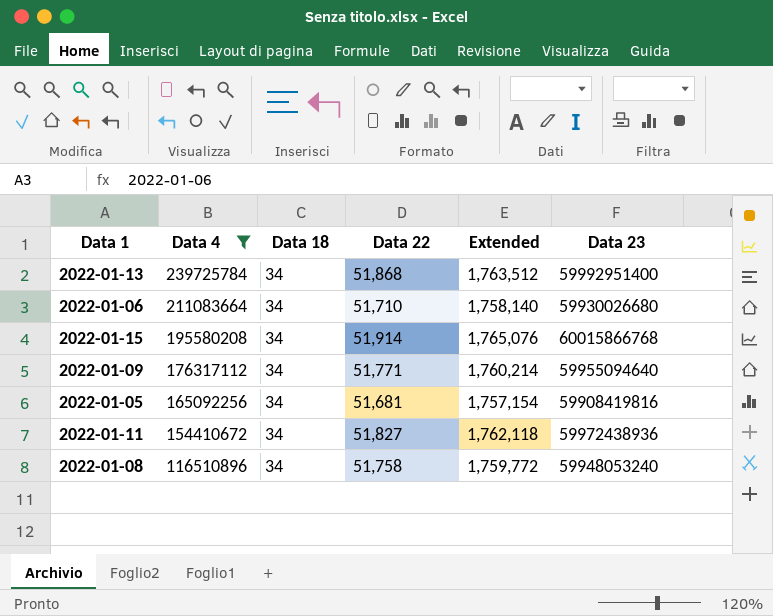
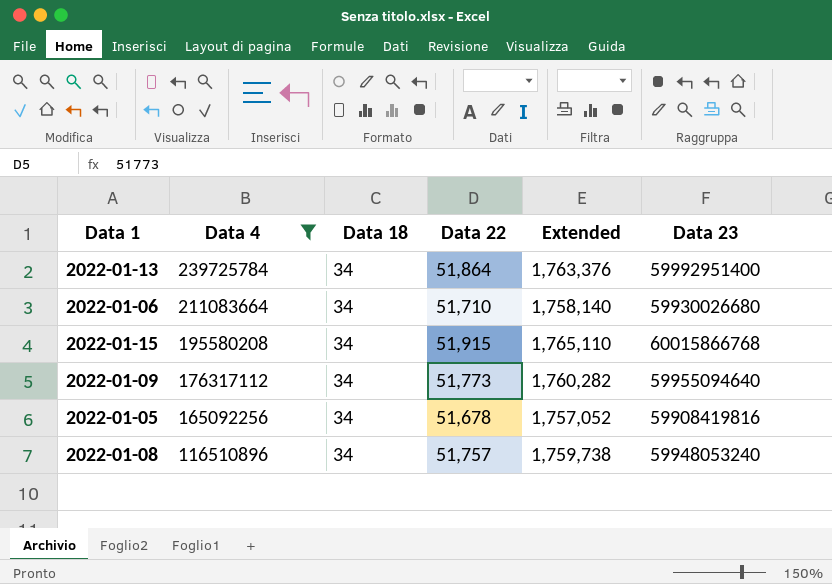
row 2022-01-11: 154410672 | 34 | 51,827 | 1,762,118 | 59972438936 -> none
2022-01-13 | Data 22: 51,868 -> 51,864
2022-01-13 | Extended: 1,763,512 -> 1,763,376
2022-01-15 | Data 22: 51,914 -> 51,915
2022-01-15 | Extended: 1,765,076 -> 1,765,110
2022-01-09 | Data 22: 51,771 -> 51,773
2022-01-09 | Extended: 1,760,214 -> 1,760,282
2022-01-05 | Data 22: 51,681 -> 51,678
2022-01-05 | Extended: 1,757,154 -> 1,757,052
2022-01-08 | Data 22: 51,758 -> 51,757
2022-01-08 | Extended: 1,759,772 -> 1,759,738

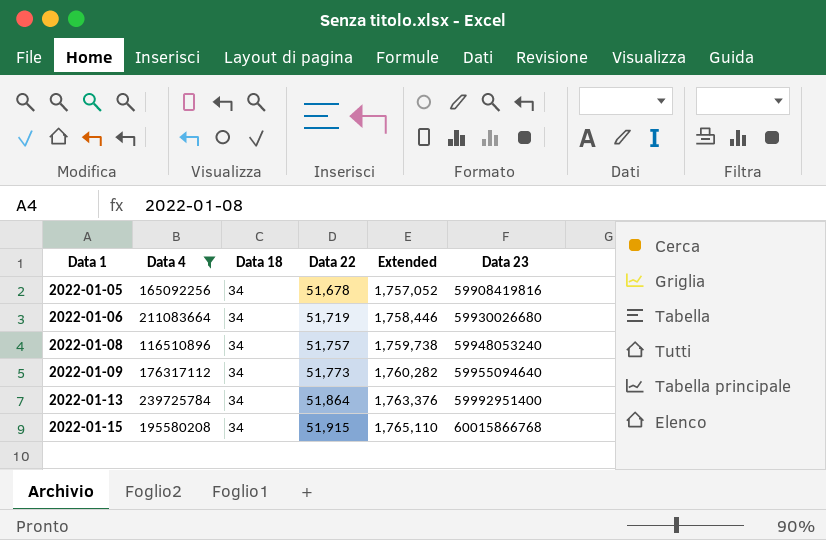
row order: Data 4 descending -> Data 1 ascending
2022-01-06 | Data 22: 51,710 -> 51,719
2022-01-06 | Extended: 1,758,140 -> 1,758,446

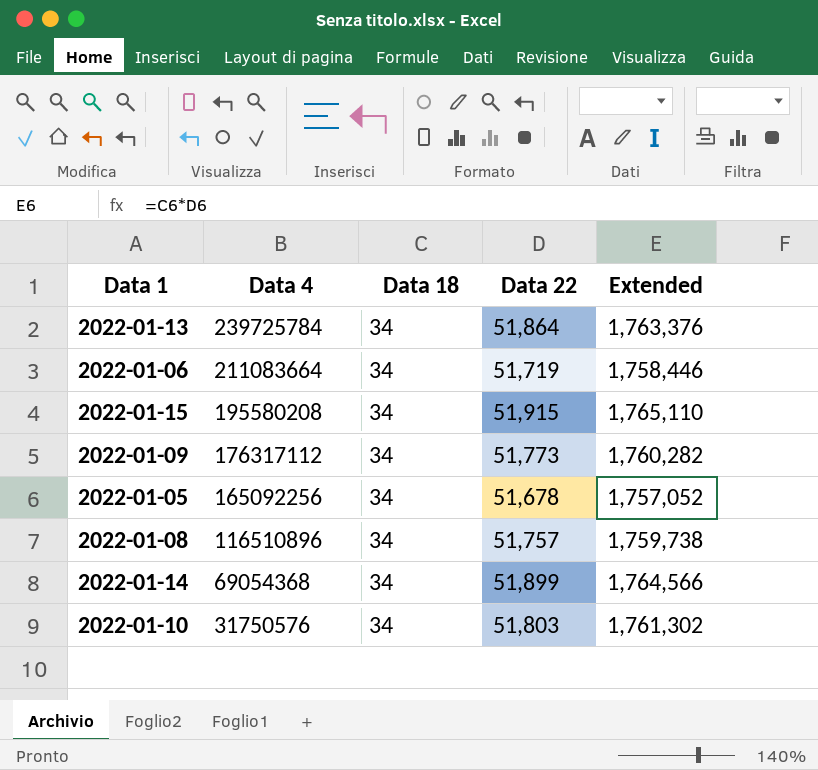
filter: Data 4 >= 116510896 -> none
row order: Data 1 ascending -> Data 4 descending
column Data 23 | position: 6 -> none

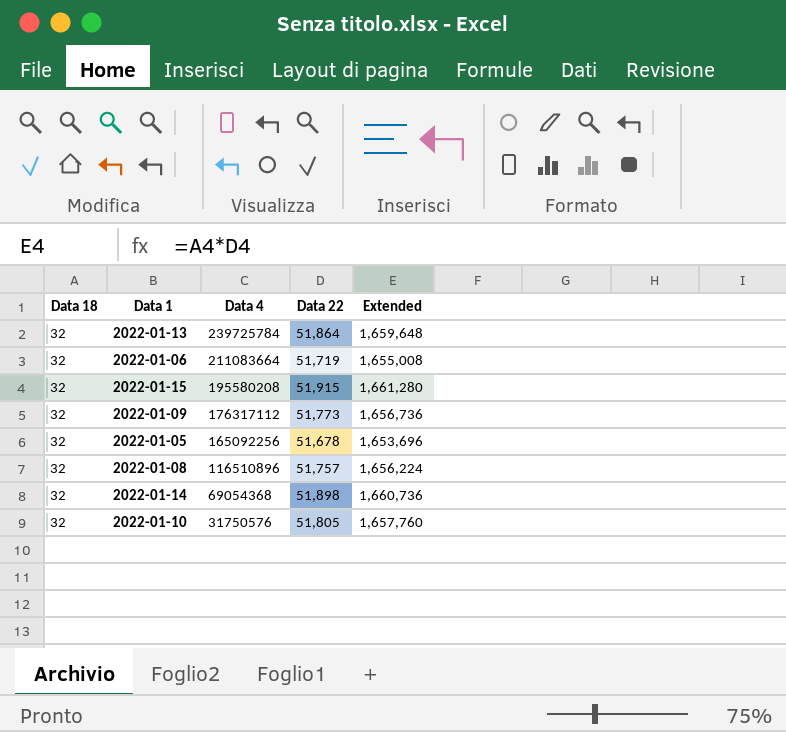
column Data 18 | position: 3 -> 1
2022-01-13 | Data 18: 34 -> 32
2022-01-13 | Extended: 1,763,376 -> 1,659,648
2022-01-06 | Data 18: 34 -> 32
2022-01-06 | Extended: 1,758,446 -> 1,655,008
2022-01-15 | Data 18: 34 -> 32
2022-01-15 | Extended: 1,765,110 -> 1,661,280
2022-01-09 | Data 18: 34 -> 32
2022-01-09 | Extended: 1,760,282 -> 1,656,736
2022-01-05 | Data 18: 34 -> 32
2022-01-05 | Extended: 1,757,052 -> 1,653,696
2022-01-08 | Data 18: 34 -> 32
2022-01-08 | Extended: 1,759,738 -> 1,656,224
2022-01-14 | Data 18: 34 -> 32
2022-01-14 | Data 22: 51,899 -> 51,898
2022-01-14 | Extended: 1,764,566 -> 1,660,736
2022-01-10 | Data 18: 34 -> 32
2022-01-10 | Data 22: 51,803 -> 51,805
2022-01-10 | Extended: 1,761,302 -> 1,657,760

